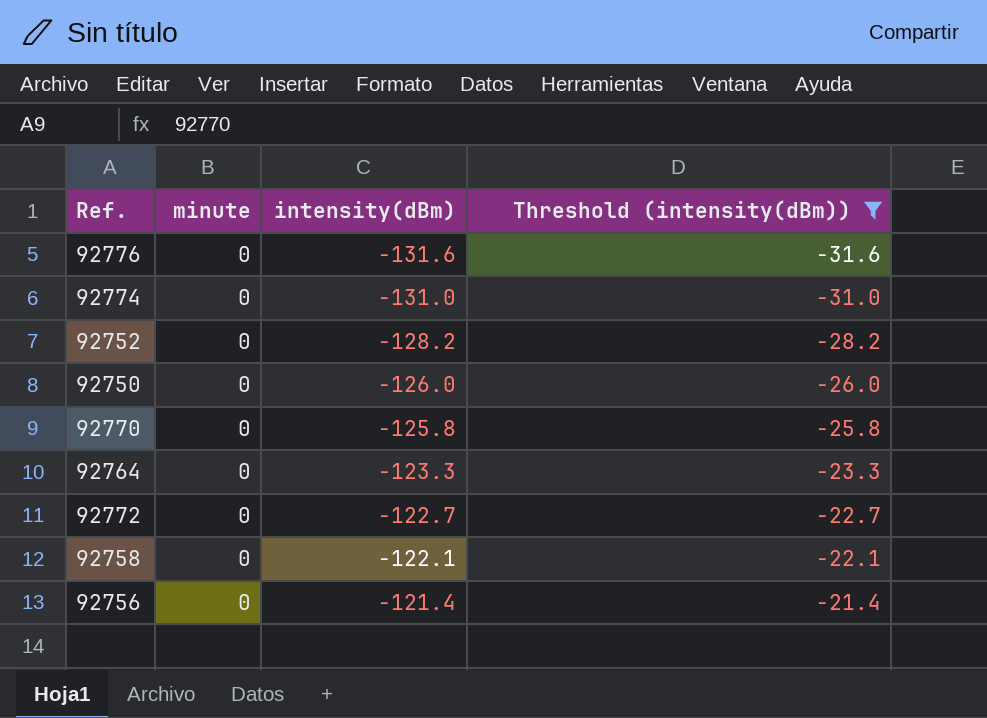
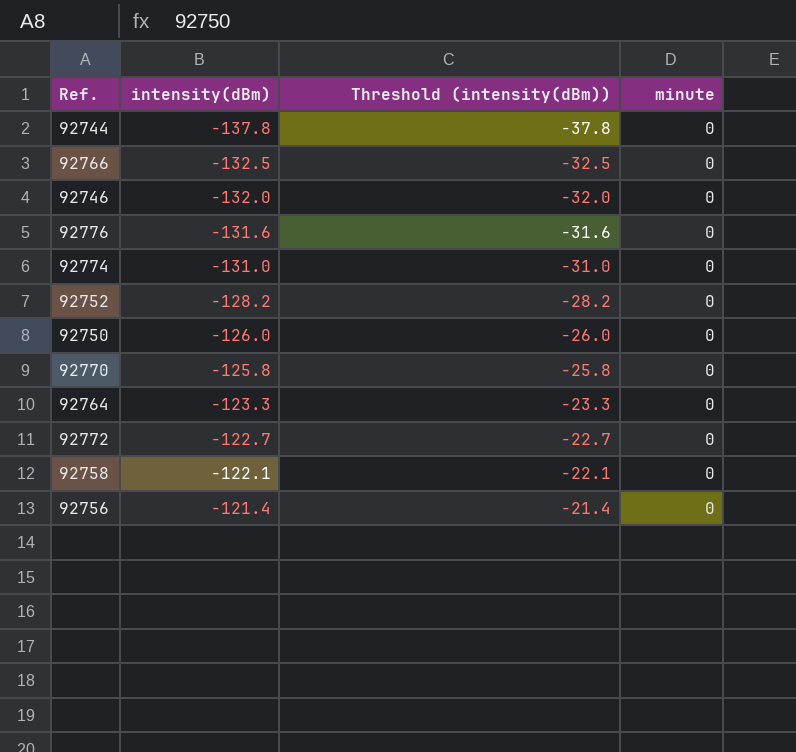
filter: Threshold (intensity(dBm)) >= -31.6 -> none
column minute | position: 2 -> 4

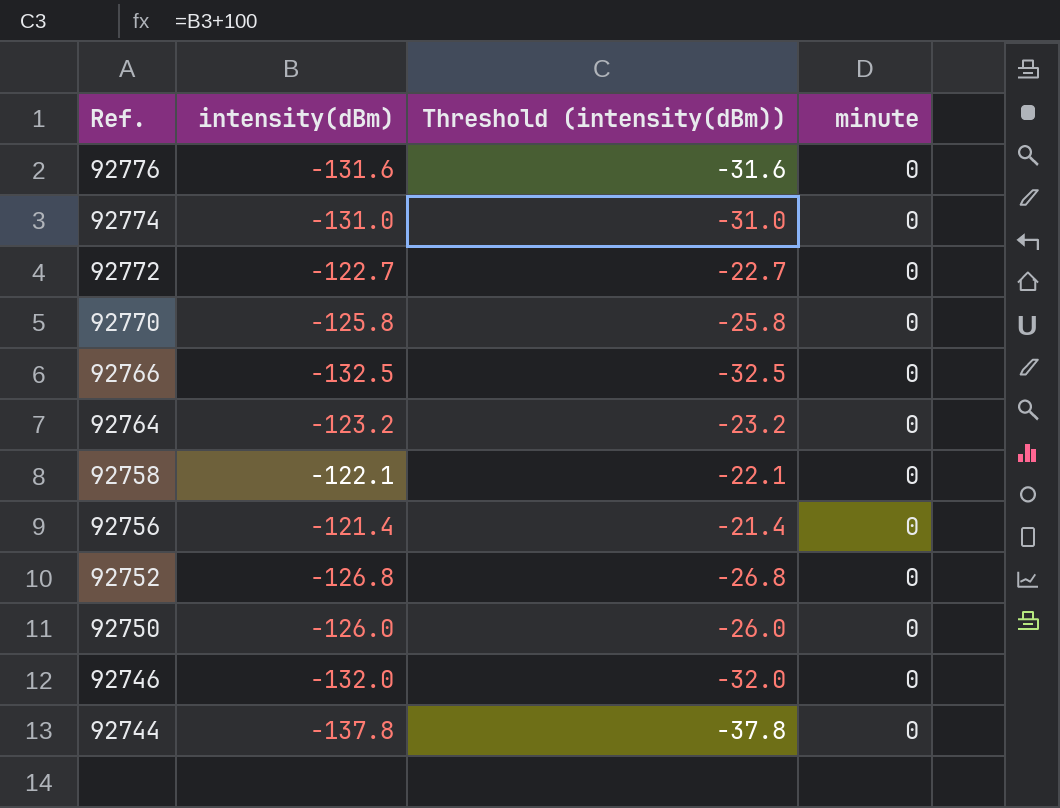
row order: intensity(dBm) ascending -> Ref. descending
92764 | intensity(dBm): -123.3 -> -123.2
92764 | Threshold (intensity(dBm)): -23.3 -> -23.2
92752 | intensity(dBm): -128.2 -> -126.8
92752 | Threshold (intensity(dBm)): -28.2 -> -26.8

